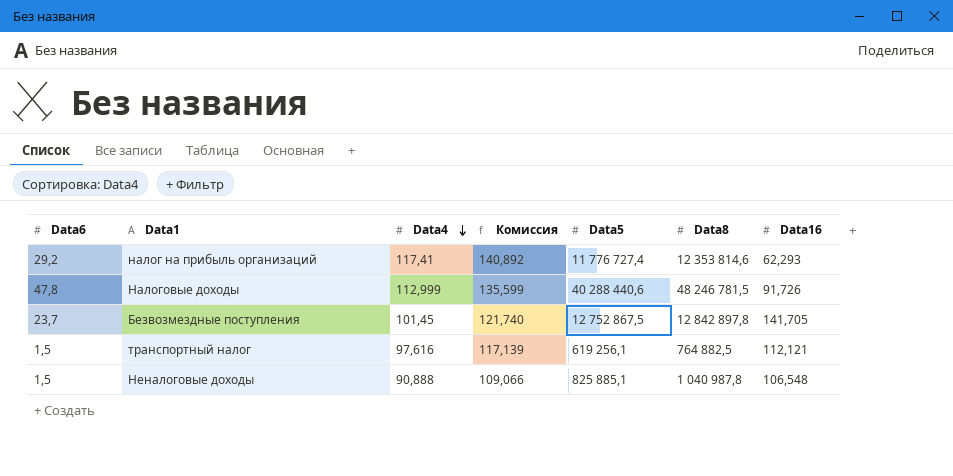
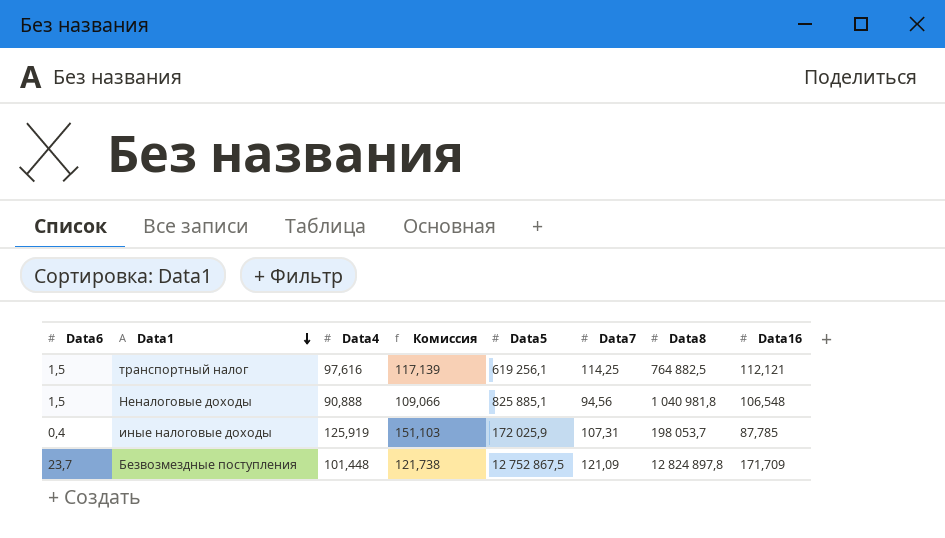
row order: Data4 descending -> Data1 descending
column Data7 | position: none -> 6
row налог на прибыль организаций: 29,2 | 117,41 | 140,892 | 11 776 727,4 | 12 353 814,6 | 62,293 -> none
row Налоговые доходы: 47,8 | 112,999 | 135,599 | 40 288 440,6 | 48 246 781,5 | 91,726 -> none
Неналоговые доходы | Data8: 1 040 987,8 -> 1 040 981,8
row иные налоговые доходы: none -> 0,4 | 125,919 | 151,103 | 172 025,9 | 107,31 | 198 053,7 | 87,785
Безвозмездные поступления | Data4: 101,45 -> 101,448
Безвозмездные поступления | Комиссия: 121,740 -> 121,738
Безвозмездные поступления | Data8: 12 842 897,8 -> 12 824 897,8
Безвозмездные поступления | Data16: 141,705 -> 171,709

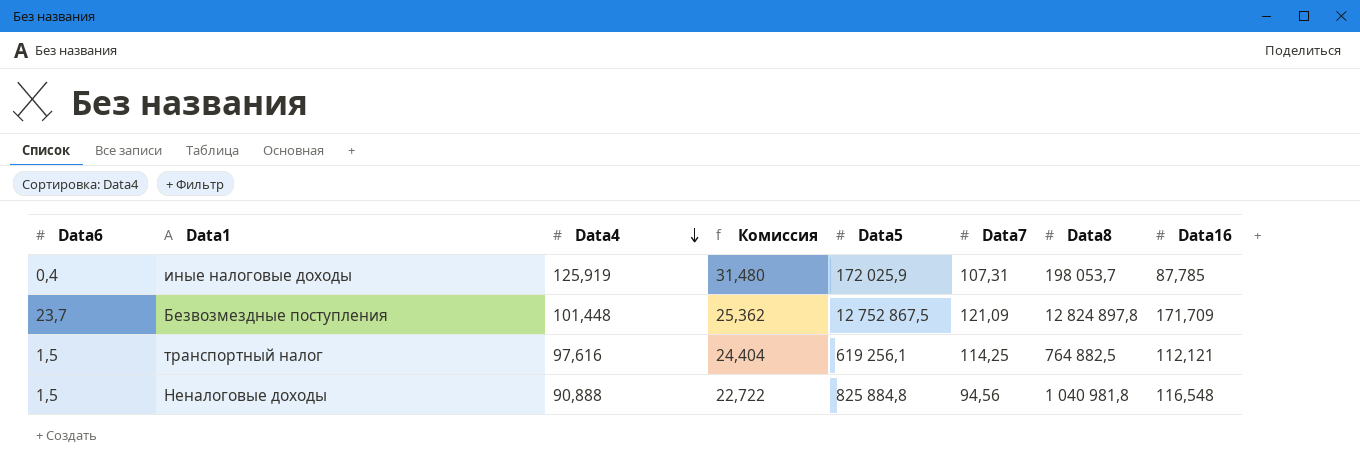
row order: Data1 descending -> Data4 descending
column Комиссия | formula: [Data4] * 1,2 -> [Data4] * 0,25
Неналоговые доходы | Data5: 825 885,1 -> 825 884,8
Неналоговые доходы | Data16: 106,548 -> 116,548

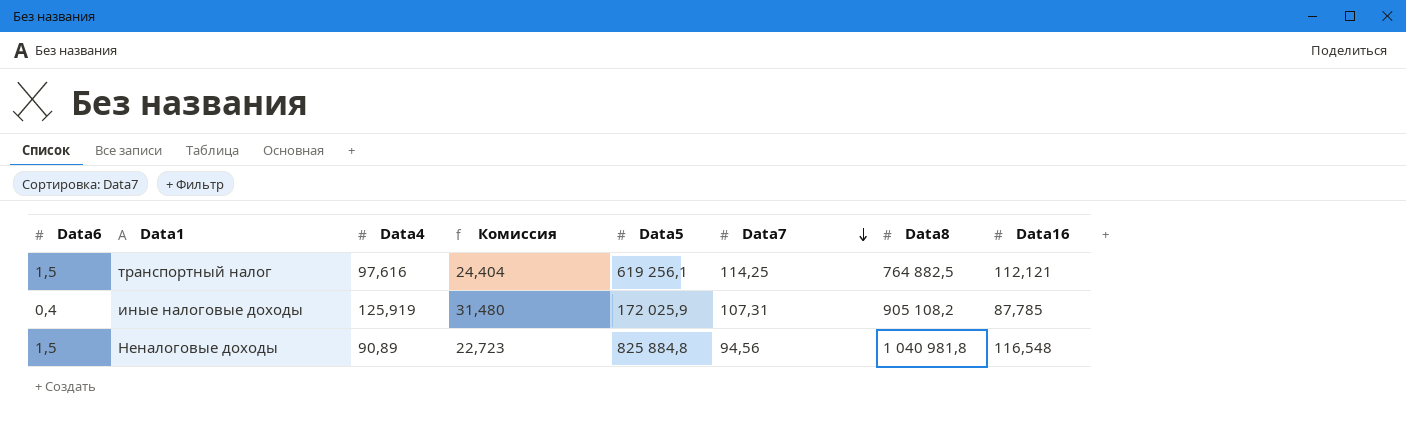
row order: Data4 descending -> Data7 descending
row Безвозмездные поступления: 23,7 | 101,448 | 25,362 | 12 752 867,5 | 121,09 | 12 824 897,8 | 171,709 -> none
иные налоговые доходы | Data8: 198 053,7 -> 905 108,2
Неналоговые доходы | Data4: 90,888 -> 90,89
Неналоговые доходы | Комиссия: 22,722 -> 22,723

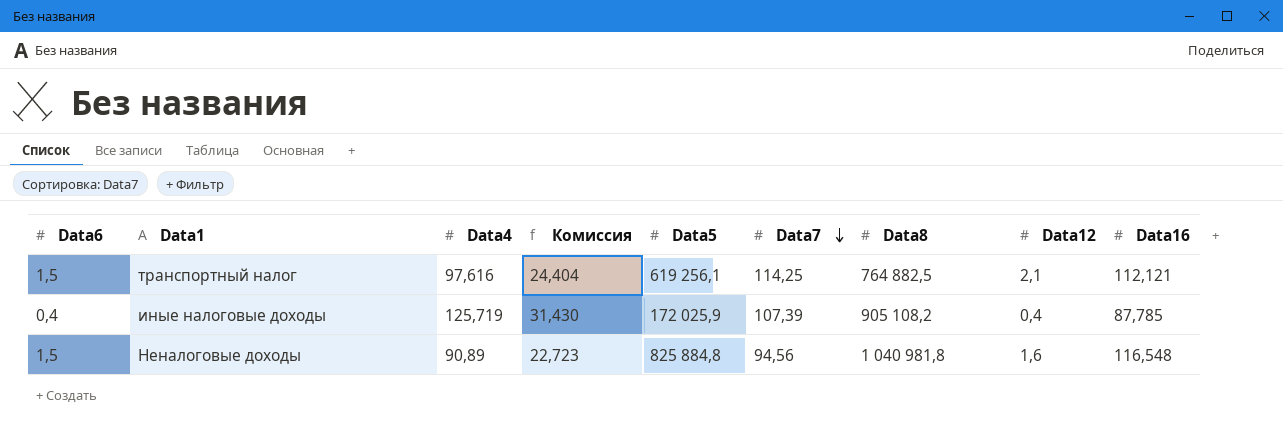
column Data12 | position: none -> 8
иные налоговые доходы | Data4: 125,919 -> 125,719
иные налоговые доходы | Комиссия: 31,480 -> 31,430
иные налоговые доходы | Data7: 107,31 -> 107,39

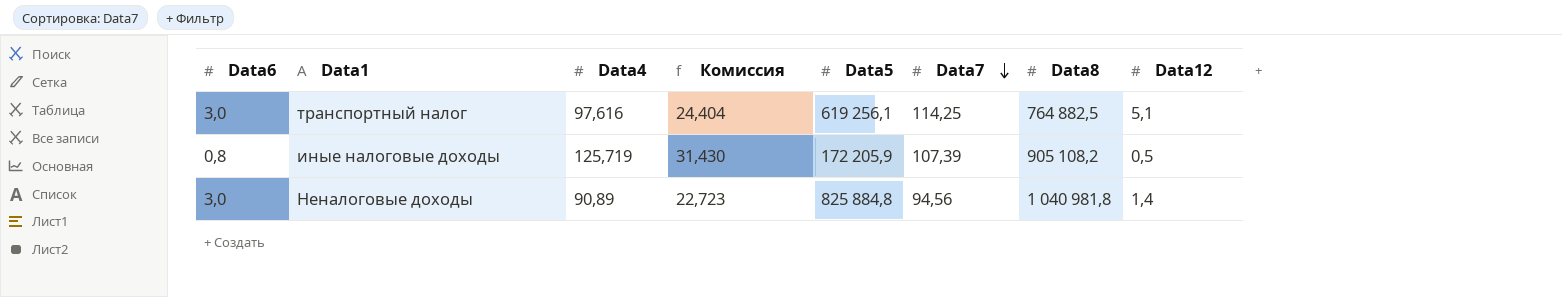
column Data16 | position: 9 -> none
транспортный налог | Data6: 1,5 -> 3,0
транспортный налог | Data12: 2,1 -> 5,1
иные налоговые доходы | Data6: 0,4 -> 0,8
иные налоговые доходы | Data5: 172 025,9 -> 172 205,9
иные налоговые доходы | Data12: 0,4 -> 0,5
Неналоговые доходы | Data6: 1,5 -> 3,0
Неналоговые доходы | Data12: 1,6 -> 1,4

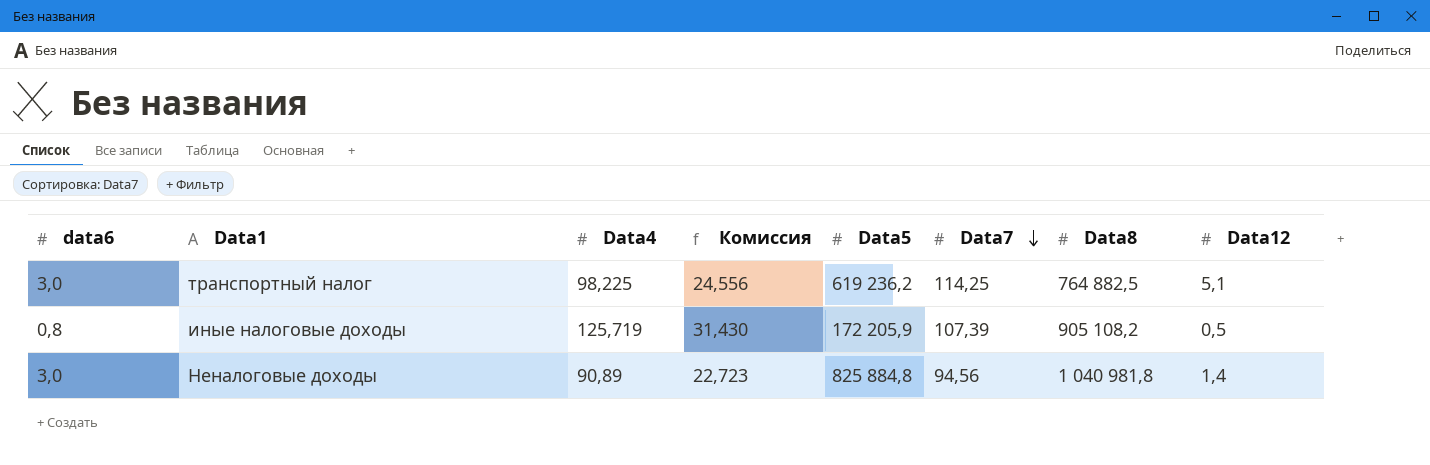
column name: Data6 -> data6
транспортный налог | Data4: 97,616 -> 98,225
транспортный налог | Комиссия: 24,404 -> 24,556
транспортный налог | Data5: 619 256,1 -> 619 236,2

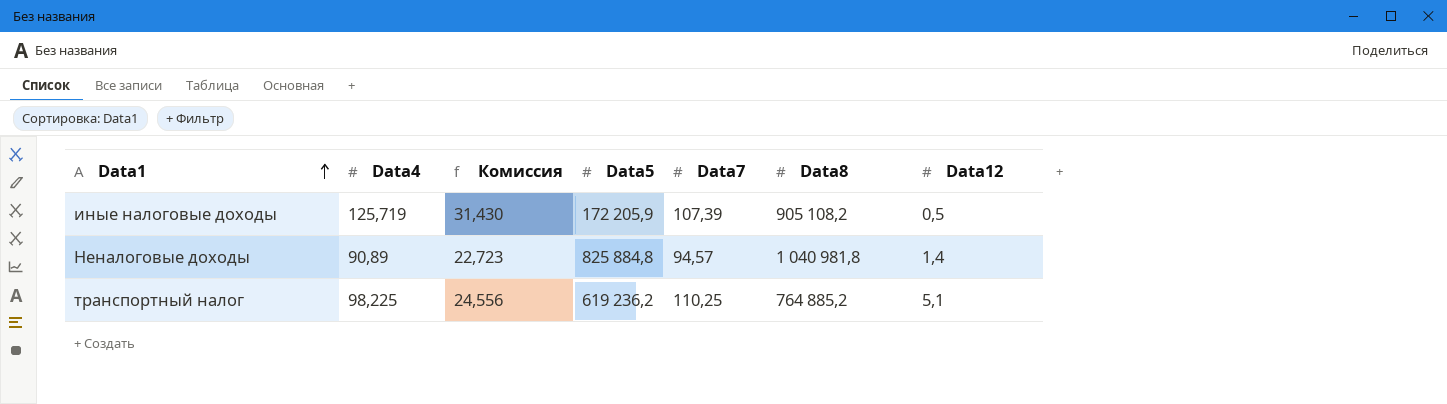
row order: Data7 descending -> Data1 ascending
column data6 | position: 1 -> none
Неналоговые доходы | Data7: 94,56 -> 94,57
транспортный налог | Data7: 114,25 -> 110,25
транспортный налог | Data8: 764 882,5 -> 764 885,2

